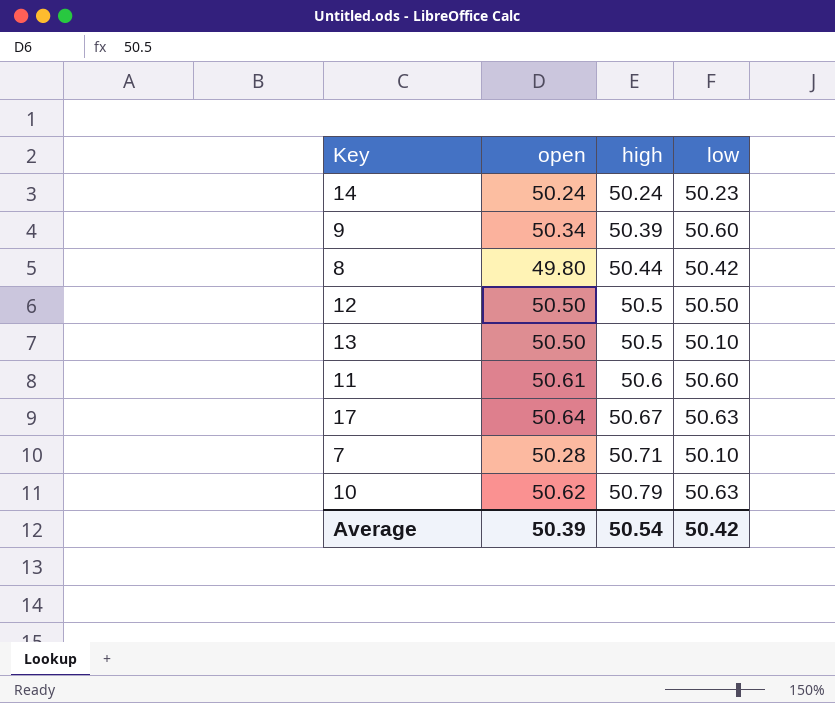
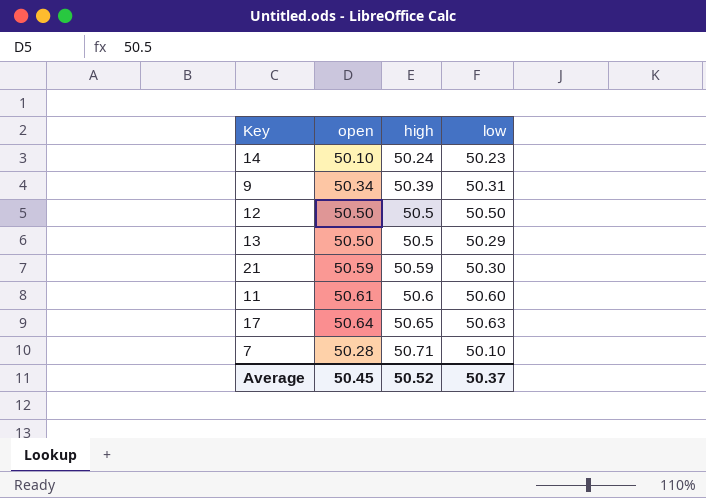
row 8: 49.80 | 50.44 | 50.42 -> none
row 10: 50.62 | 50.79 | 50.63 -> none
14 | open: 50.24 -> 50.10
9 | low: 50.60 -> 50.31
13 | low: 50.10 -> 50.29
row 21: none -> 50.59 | 50.59 | 50.30
17 | high: 50.67 -> 50.65
Average | open: 50.39 -> 50.45
Average | high: 50.54 -> 50.52
Average | low: 50.42 -> 50.37

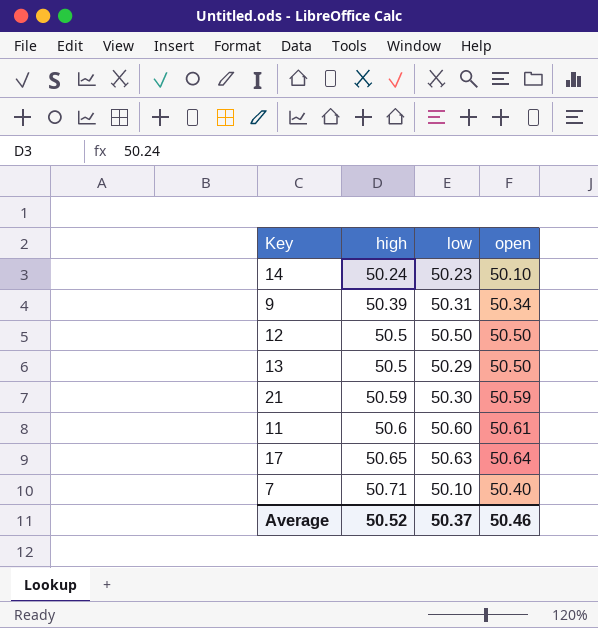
column open | position: 2 -> 4
7 | open: 50.28 -> 50.40
Average | open: 50.45 -> 50.46

